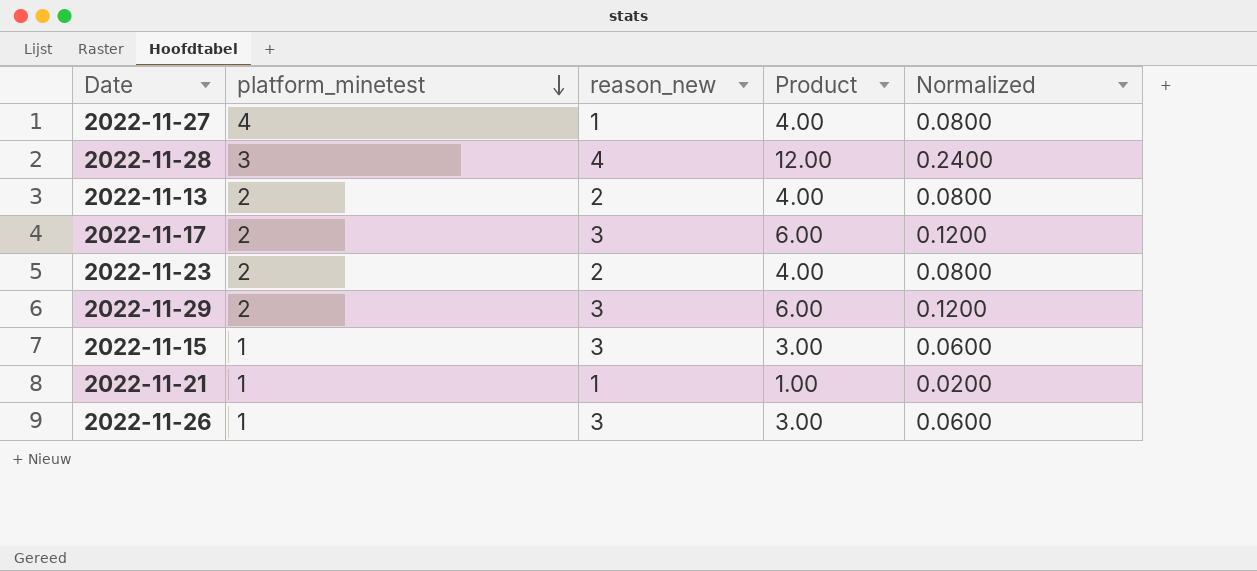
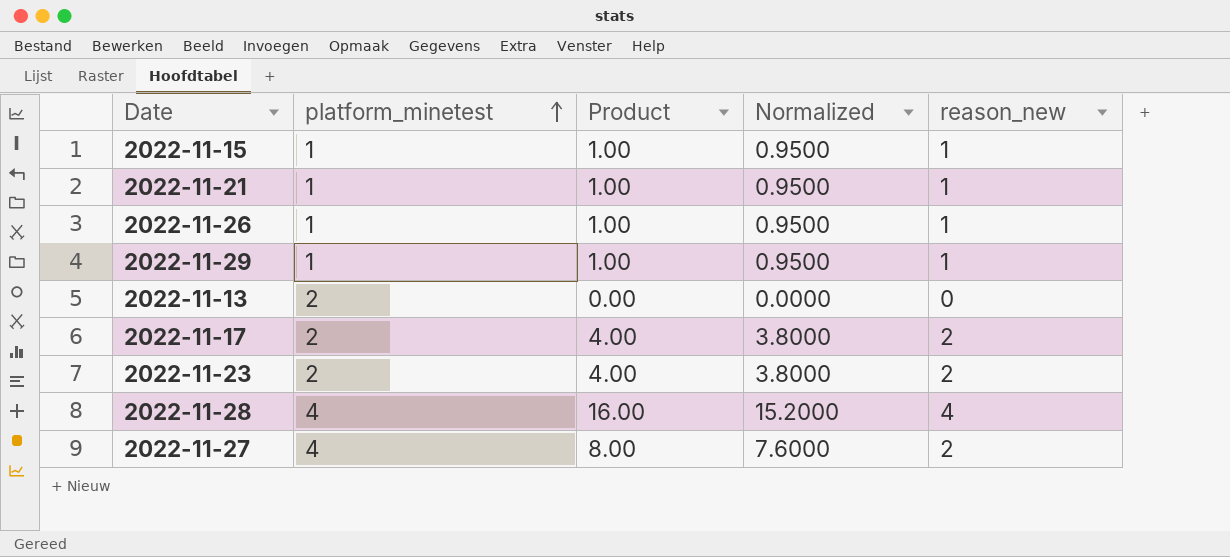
row order: platform_minetest descending -> platform_minetest ascending
column Normalized | formula: [Product] * 0.02 -> [Product] * 0.95
column reason_new | position: 3 -> 5
2022-11-15 | Product: 3.00 -> 1.00
2022-11-15 | reason_new: 3 -> 1
2022-11-26 | Product: 3.00 -> 1.00
2022-11-26 | reason_new: 3 -> 1
2022-11-29 | platform_minetest: 2 -> 1
2022-11-29 | Product: 6.00 -> 1.00
2022-11-29 | reason_new: 3 -> 1
2022-11-13 | Product: 4.00 -> 0.00
2022-11-13 | reason_new: 2 -> 0
2022-11-17 | Product: 6.00 -> 4.00
2022-11-17 | reason_new: 3 -> 2
2022-11-28 | platform_minetest: 3 -> 4
2022-11-28 | Product: 12.00 -> 16.00
2022-11-27 | Product: 4.00 -> 8.00
2022-11-27 | reason_new: 1 -> 2

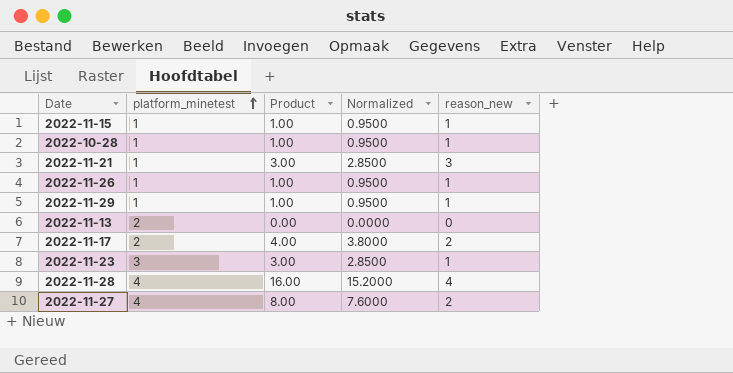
row 2022-10-28: none -> 1 | 1.00 | 0.9500 | 1
2022-11-21 | Product: 1.00 -> 3.00
2022-11-21 | Normalized: 0.9500 -> 2.8500
2022-11-21 | reason_new: 1 -> 3
2022-11-23 | platform_minetest: 2 -> 3
2022-11-23 | Product: 4.00 -> 3.00
2022-11-23 | Normalized: 3.8000 -> 2.8500
2022-11-23 | reason_new: 2 -> 1

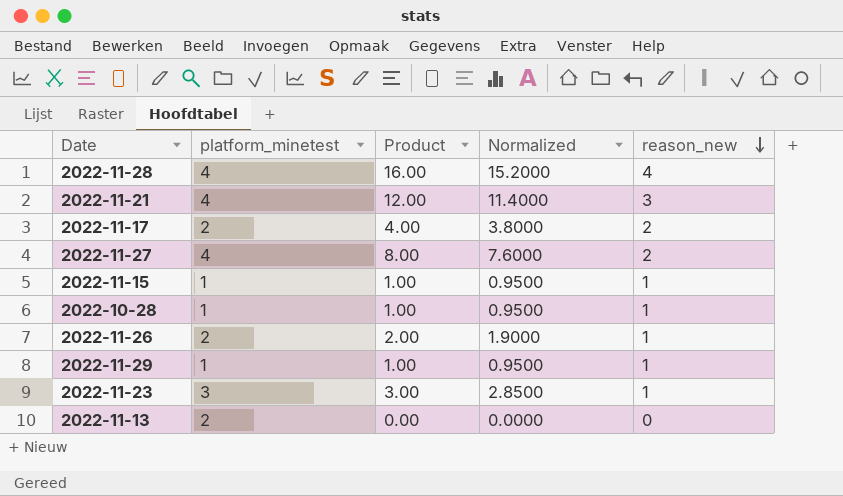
row order: platform_minetest ascending -> reason_new descending
2022-11-21 | platform_minetest: 1 -> 4
2022-11-21 | Product: 3.00 -> 12.00
2022-11-21 | Normalized: 2.8500 -> 11.4000
2022-11-26 | platform_minetest: 1 -> 2
2022-11-26 | Product: 1.00 -> 2.00
2022-11-26 | Normalized: 0.9500 -> 1.9000

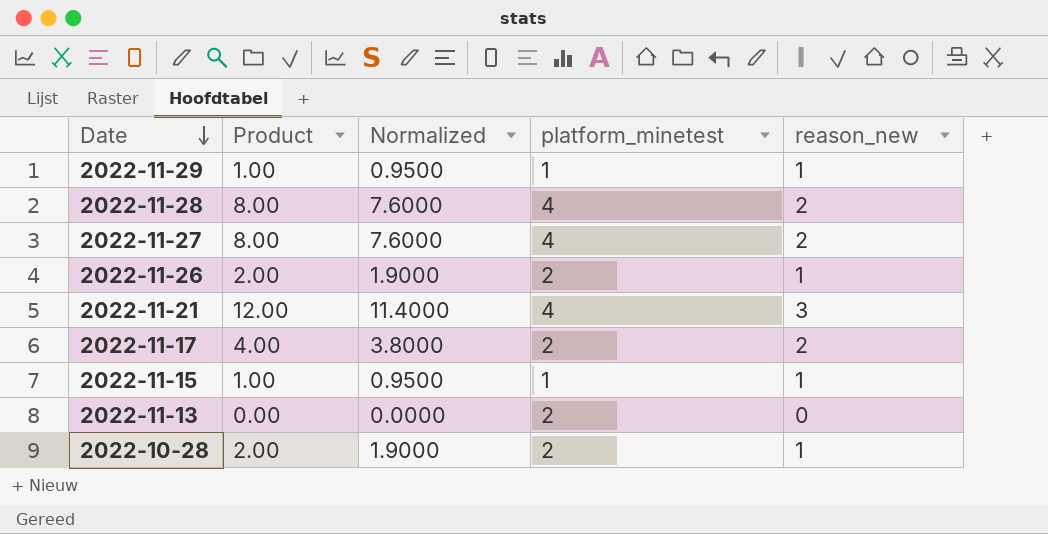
row order: reason_new descending -> Date descending
column platform_minetest | position: 2 -> 4
row 2022-11-23: 3 | 3.00 | 2.8500 | 1 -> none
2022-11-28 | Product: 16.00 -> 8.00
2022-11-28 | Normalized: 15.2000 -> 7.6000
2022-11-28 | reason_new: 4 -> 2
2022-10-28 | Product: 1.00 -> 2.00
2022-10-28 | Normalized: 0.9500 -> 1.9000
2022-10-28 | platform_minetest: 1 -> 2

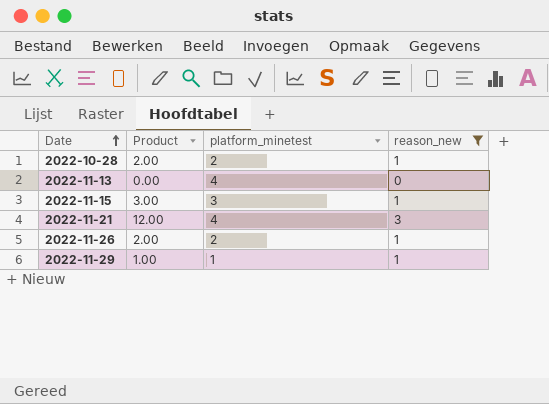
filter: none -> reason_new != 2
row order: Date descending -> Date ascending
column Normalized | formula: [Product] * 0.95 -> none
2022-11-13 | platform_minetest: 2 -> 4
2022-11-15 | Product: 1.00 -> 3.00
2022-11-15 | platform_minetest: 1 -> 3

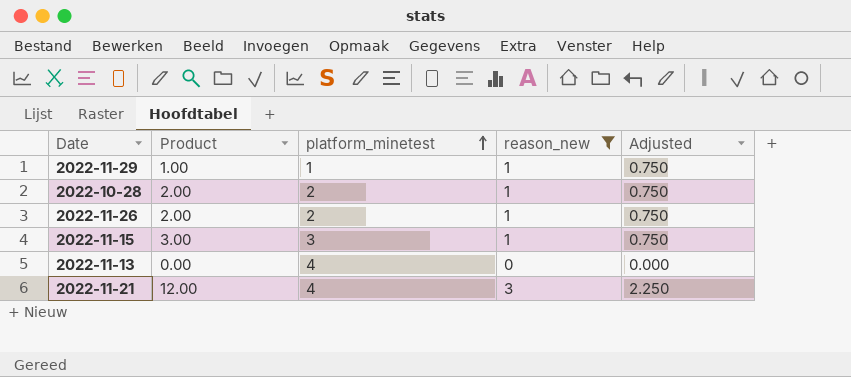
row order: Date ascending -> platform_minetest ascending
column Adjusted | formula: none -> [reason_new] * 0.75

